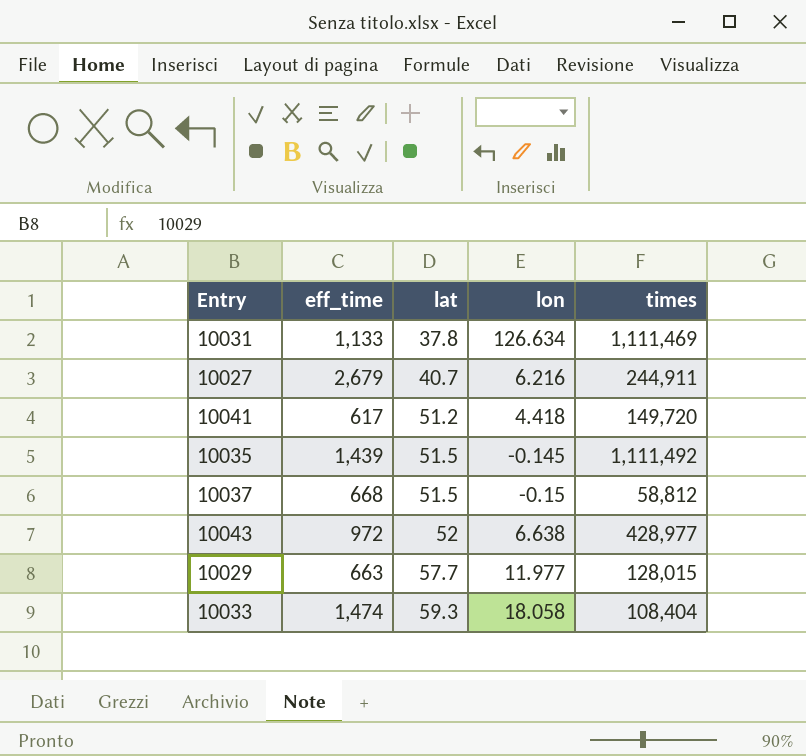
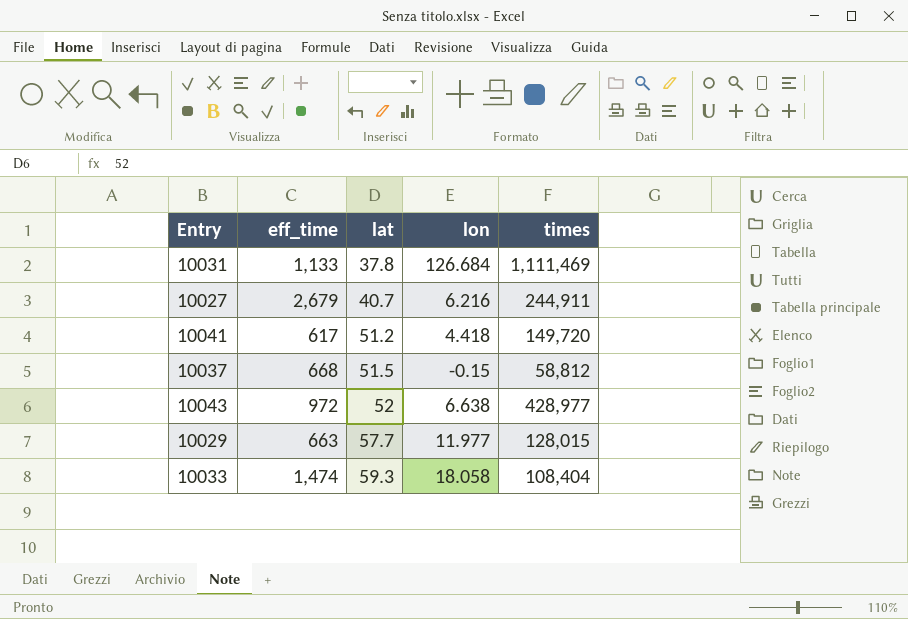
row 10035: 1,439 | 51.5 | -0.145 | 1,111,492 -> none
10031 | lon: 126.634 -> 126.684

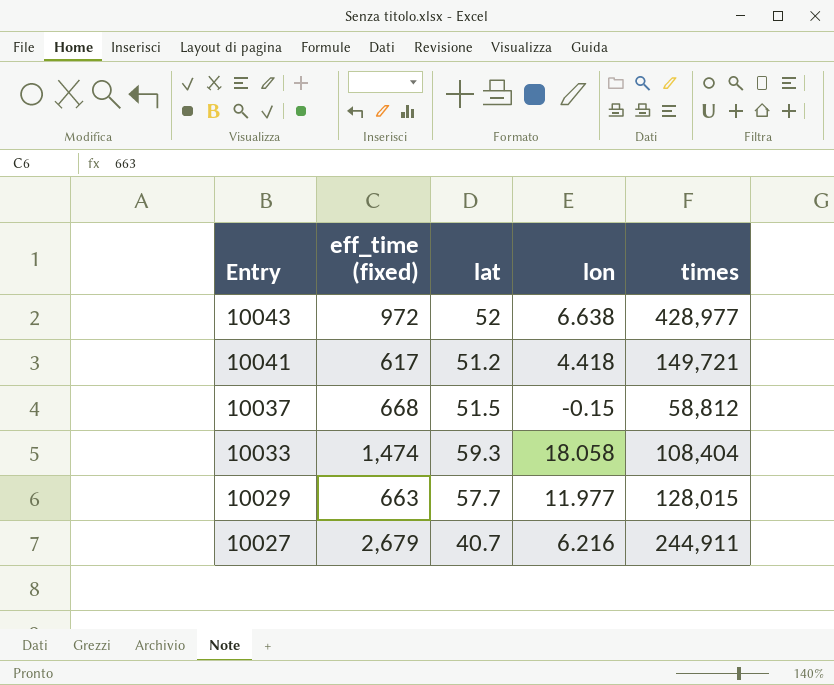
row order: lat ascending -> Entry descending
column name: eff_time -> eff_time (fixed)
row 10031: 1,133 | 37.8 | 126.684 | 1,111,469 -> none
10041 | times: 149,720 -> 149,721

